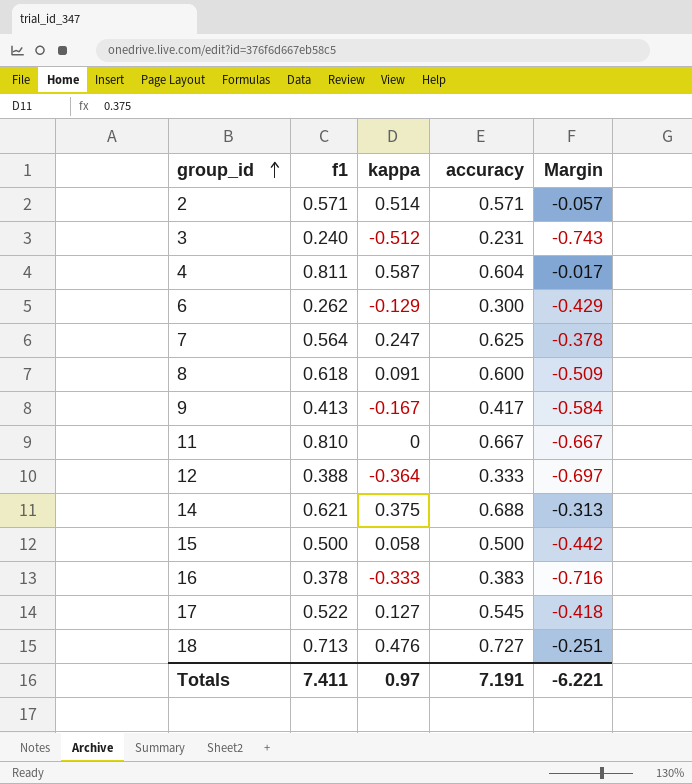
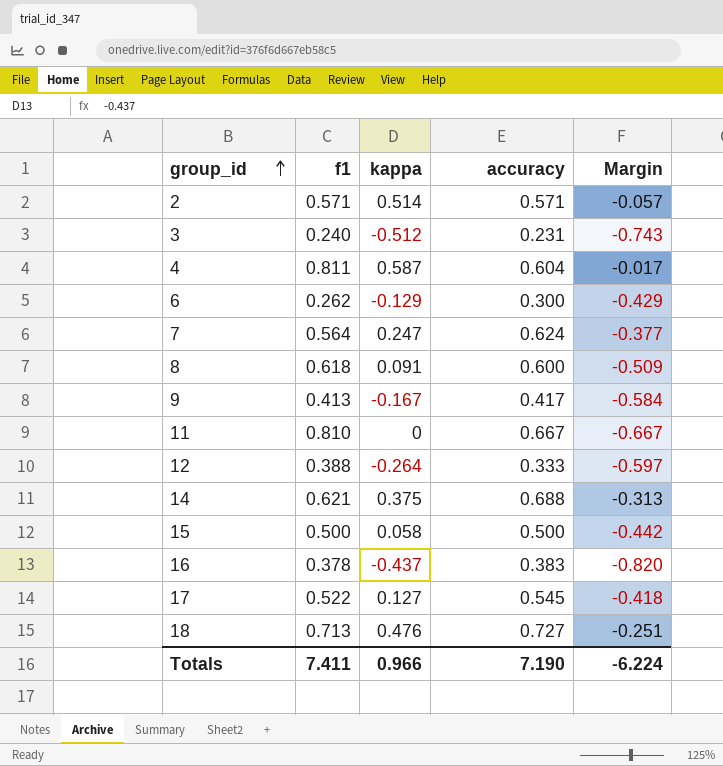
7 | accuracy: 0.625 -> 0.624
7 | Margin: -0.378 -> -0.377
12 | kappa: -0.364 -> -0.264
12 | Margin: -0.697 -> -0.597
16 | kappa: -0.333 -> -0.437
16 | Margin: -0.716 -> -0.820
Totals | kappa: 0.97 -> 0.966
Totals | accuracy: 7.191 -> 7.190
Totals | Margin: -6.221 -> -6.224

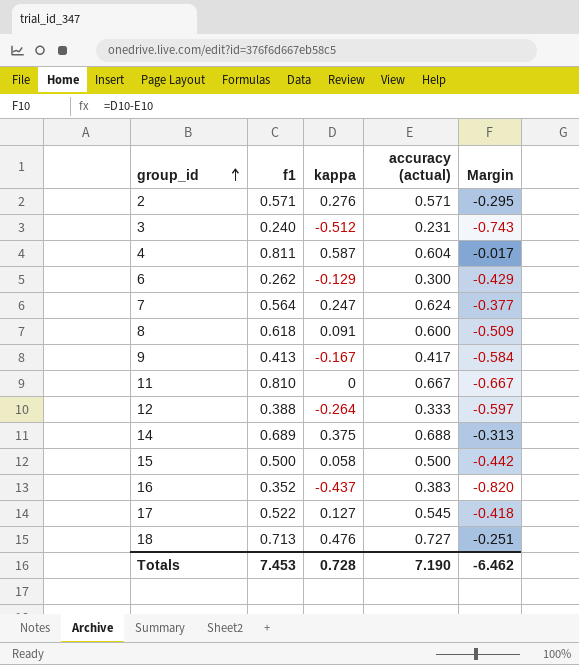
column name: accuracy -> accuracy (actual)
2 | kappa: 0.514 -> 0.276
2 | Margin: -0.057 -> -0.295
14 | f1: 0.621 -> 0.689
16 | f1: 0.378 -> 0.352
Totals | f1: 7.411 -> 7.453
Totals | kappa: 0.966 -> 0.728
Totals | Margin: -6.224 -> -6.462

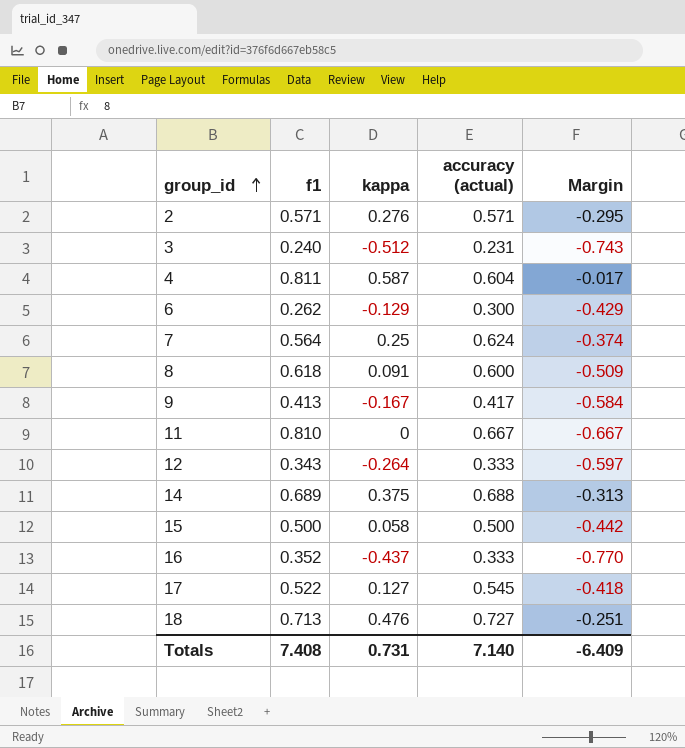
7 | kappa: 0.247 -> 0.25
7 | Margin: -0.377 -> -0.374
12 | f1: 0.388 -> 0.343
16 | accuracy (actual): 0.383 -> 0.333
16 | Margin: -0.820 -> -0.770
Totals | f1: 7.453 -> 7.408
Totals | kappa: 0.728 -> 0.731
Totals | accuracy (actual): 7.190 -> 7.140
Totals | Margin: -6.462 -> -6.409

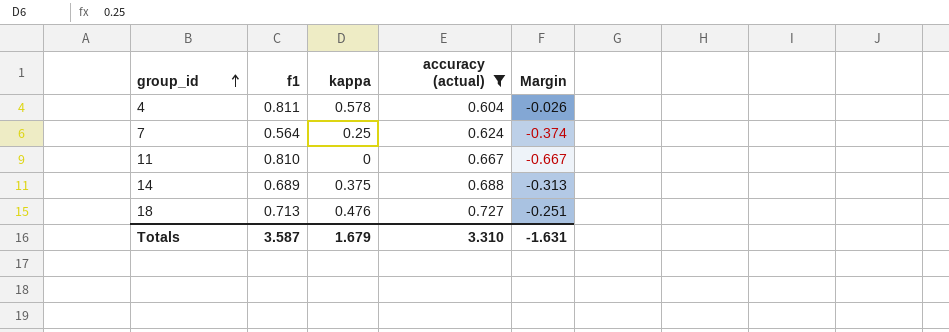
filter: none -> accuracy (actual) >= 0.604
4 | kappa: 0.587 -> 0.578
4 | Margin: -0.017 -> -0.026
Totals | f1: 7.408 -> 3.587
Totals | kappa: 0.731 -> 1.679
Totals | accuracy (actual): 7.140 -> 3.310
Totals | Margin: -6.409 -> -1.631

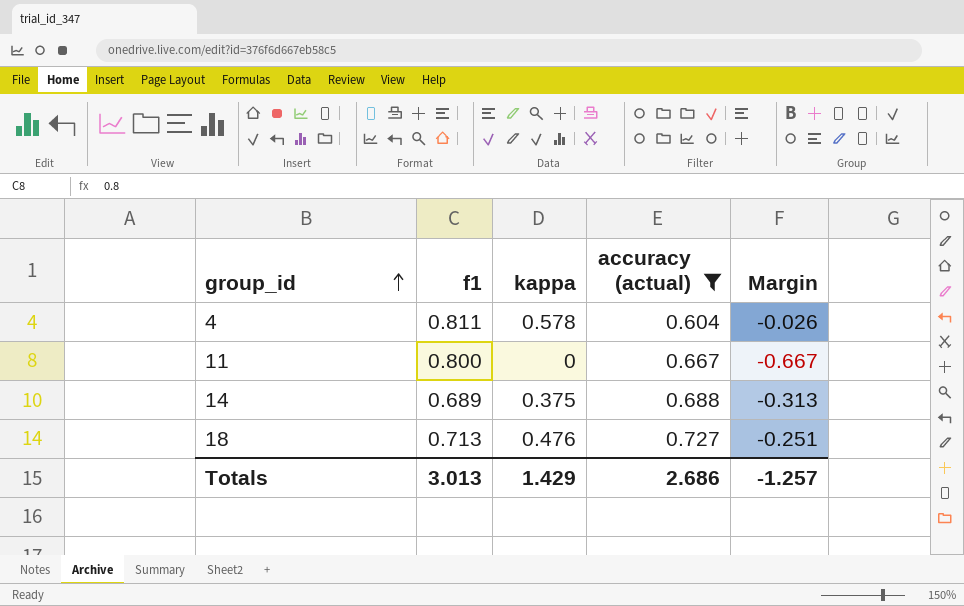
row 7: 0.564 | 0.25 | 0.624 | -0.374 -> none
11 | f1: 0.810 -> 0.800
Totals | f1: 3.587 -> 3.013
Totals | kappa: 1.679 -> 1.429
Totals | accuracy (actual): 3.310 -> 2.686
Totals | Margin: -1.631 -> -1.257

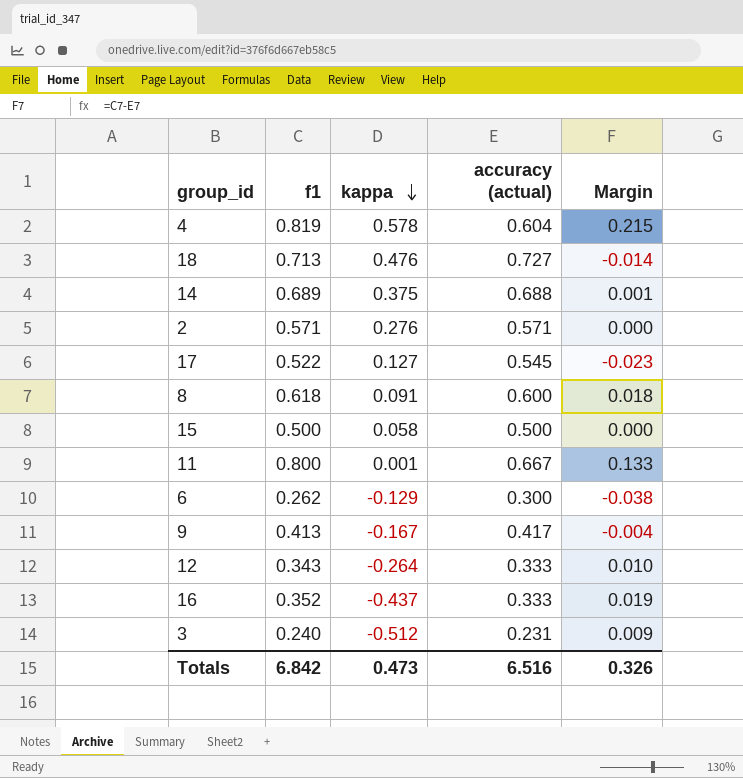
filter: accuracy (actual) >= 0.604 -> none
row order: group_id ascending -> kappa descending
column Margin | formula: [kappa] - [accuracy (actual)] -> [f1] - [accuracy (actual)]
4 | f1: 0.811 -> 0.819
11 | kappa: 0 -> 0.001
Totals | f1: 3.013 -> 6.842
Totals | kappa: 1.429 -> 0.473
Totals | accuracy (actual): 2.686 -> 6.516
Totals | Margin: -1.257 -> 0.326

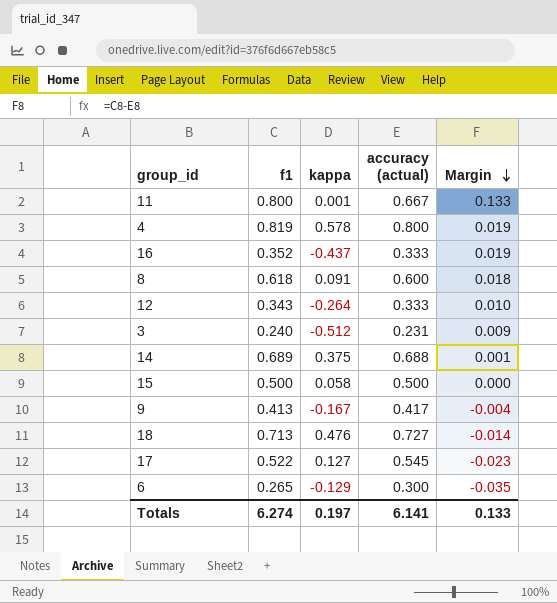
row order: kappa descending -> Margin descending
row 2: 0.571 | 0.276 | 0.571 | 0.000 -> none
4 | accuracy (actual): 0.604 -> 0.800
4 | Margin: 0.215 -> 0.019
6 | f1: 0.262 -> 0.265
6 | Margin: -0.038 -> -0.035
Totals | f1: 6.842 -> 6.274
Totals | kappa: 0.473 -> 0.197
Totals | accuracy (actual): 6.516 -> 6.141
Totals | Margin: 0.326 -> 0.133

